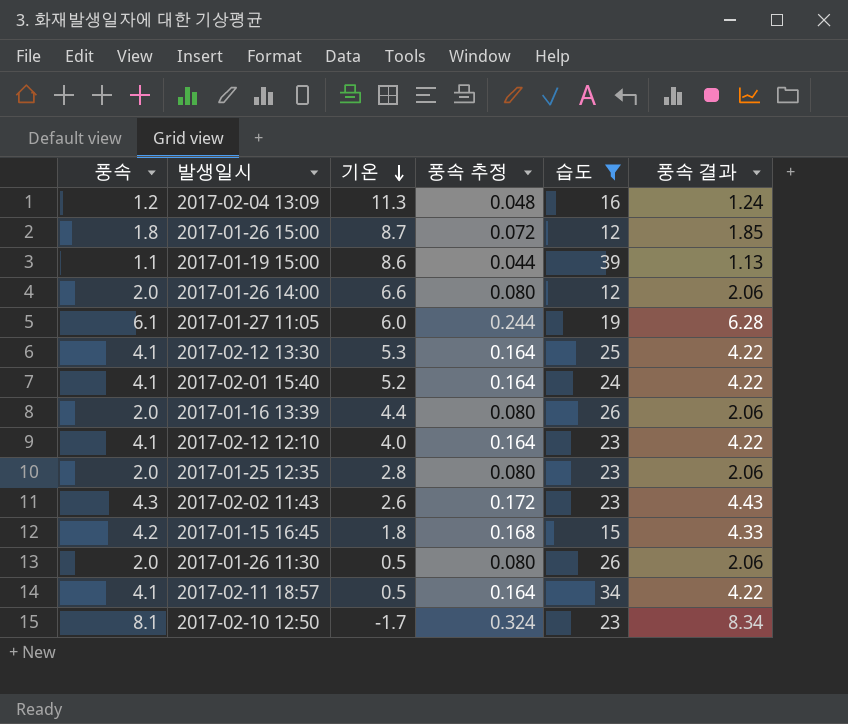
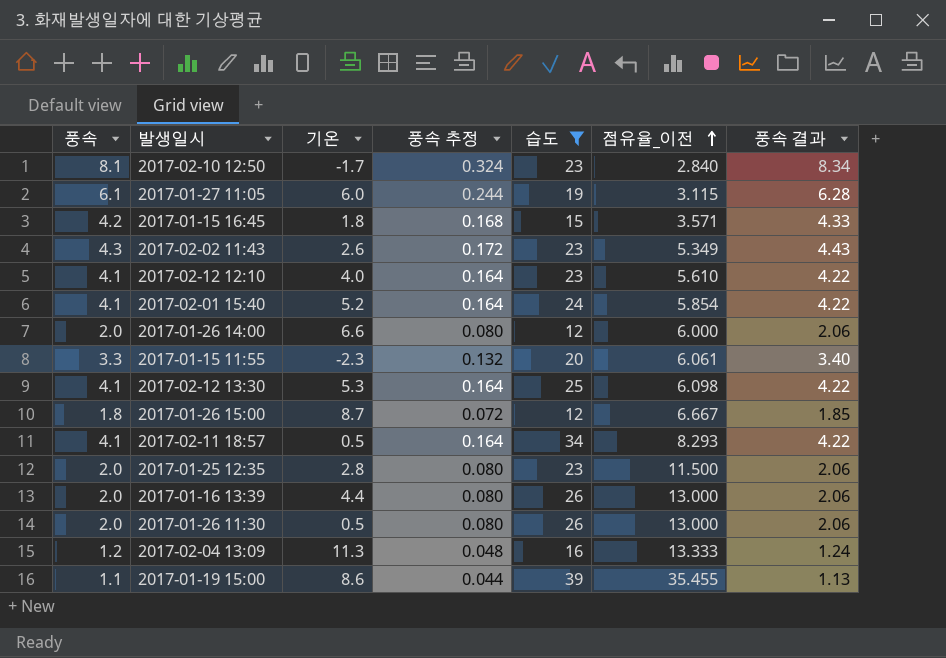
row order: 기온 descending -> 점유율_이전 ascending
column 점유율_이전 | formula: none -> [습도] / [풍속]
row 2017-01-15 11:55: none -> 3.3 | -2.3 | 0.132 | 20 | 6.061 | 3.40

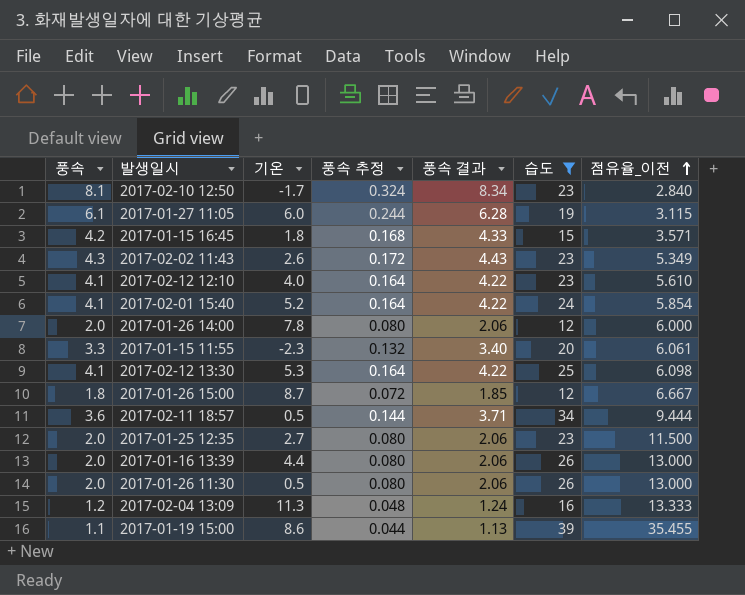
column 풍속 결과 | position: 7 -> 5
2017-01-26 14:00 | 기온: 6.6 -> 7.8
2017-02-11 18:57 | 풍속: 4.1 -> 3.6
2017-02-11 18:57 | 풍속 추정: 0.164 -> 0.144
2017-02-11 18:57 | 풍속 결과: 4.22 -> 3.71
2017-02-11 18:57 | 점유율_이전: 8.293 -> 9.444
2017-01-25 12:35 | 기온: 2.8 -> 2.7

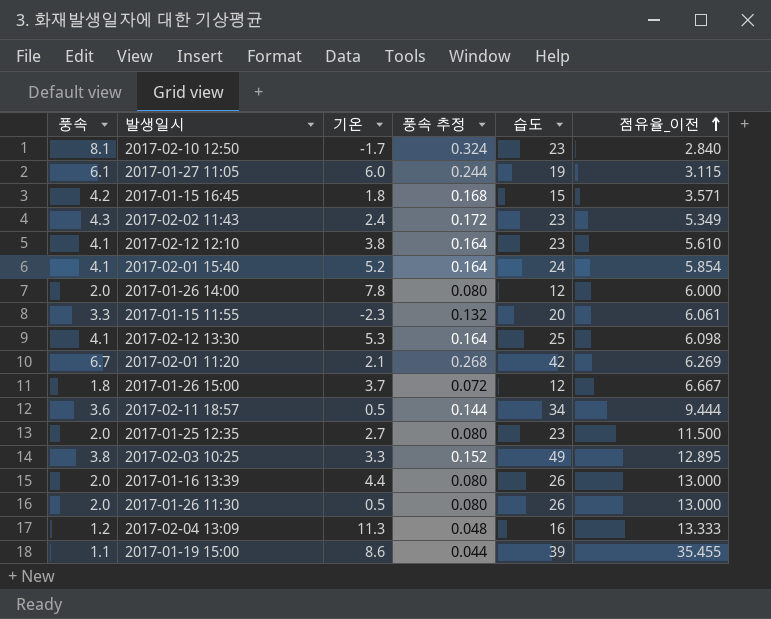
filter: 습도 <= 39 -> none
column 풍속 결과 | formula: [풍속] * 1.03 -> none
2017-02-02 11:43 | 기온: 2.6 -> 2.4
2017-02-12 12:10 | 기온: 4.0 -> 3.8
2017-01-26 15:00 | 기온: 8.7 -> 3.7

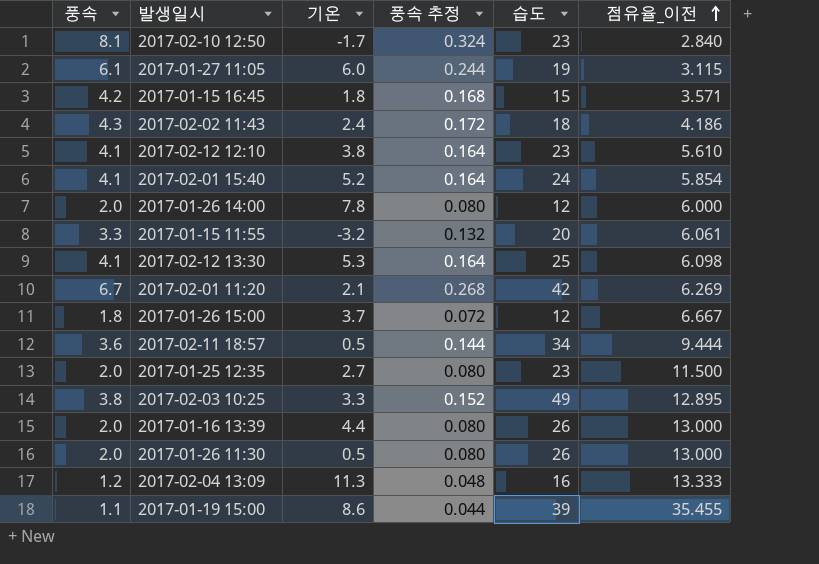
2017-02-02 11:43 | 습도: 23 -> 18
2017-02-02 11:43 | 점유율_이전: 5.349 -> 4.186
2017-01-15 11:55 | 기온: -2.3 -> -3.2

